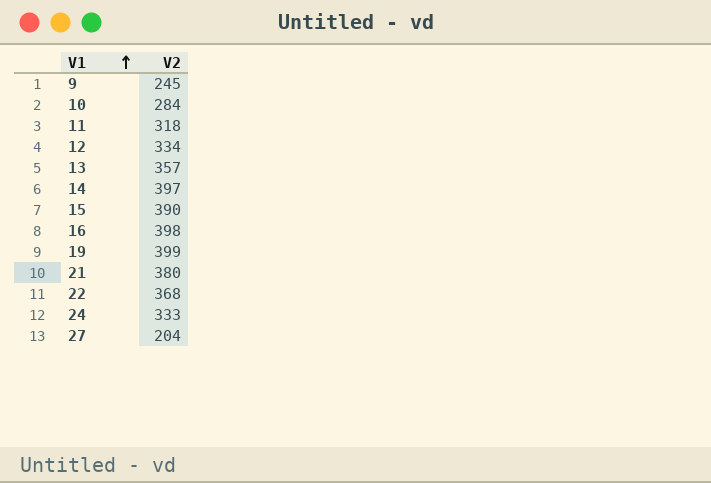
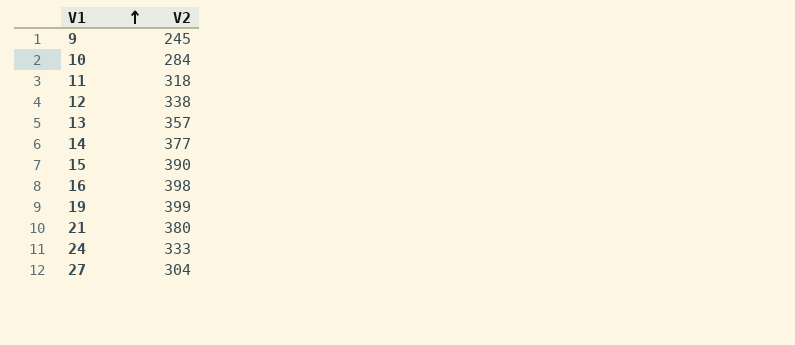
row 22: 368 -> none
12 | V2: 334 -> 338
14 | V2: 397 -> 377
27 | V2: 204 -> 304

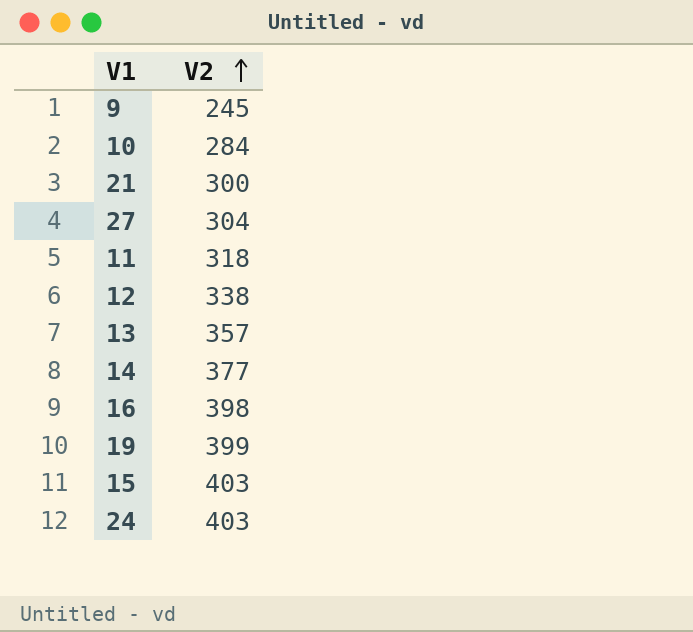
row order: V1 ascending -> V2 ascending
21 | V2: 380 -> 300
15 | V2: 390 -> 403
24 | V2: 333 -> 403

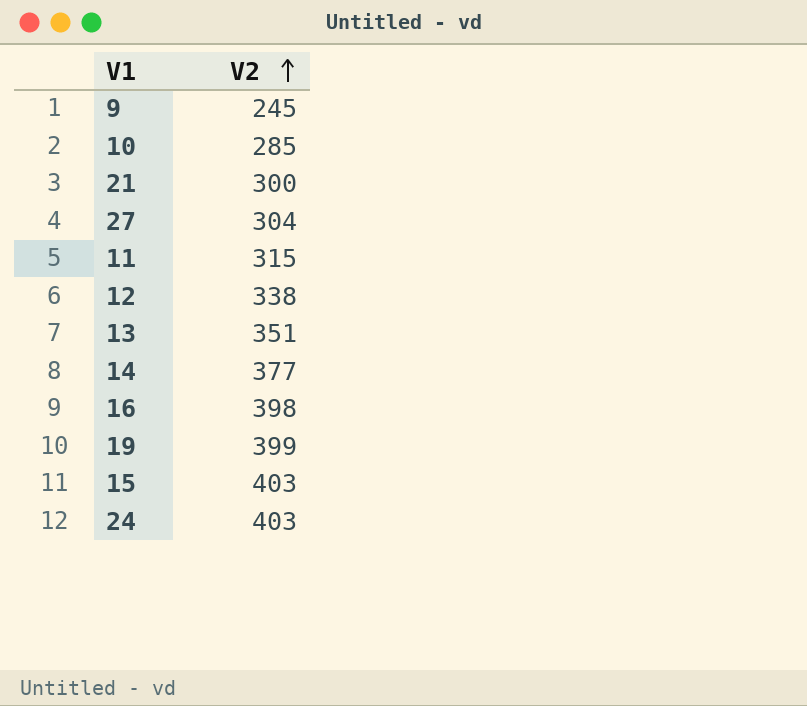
10 | V2: 284 -> 285
11 | V2: 318 -> 315
13 | V2: 357 -> 351

